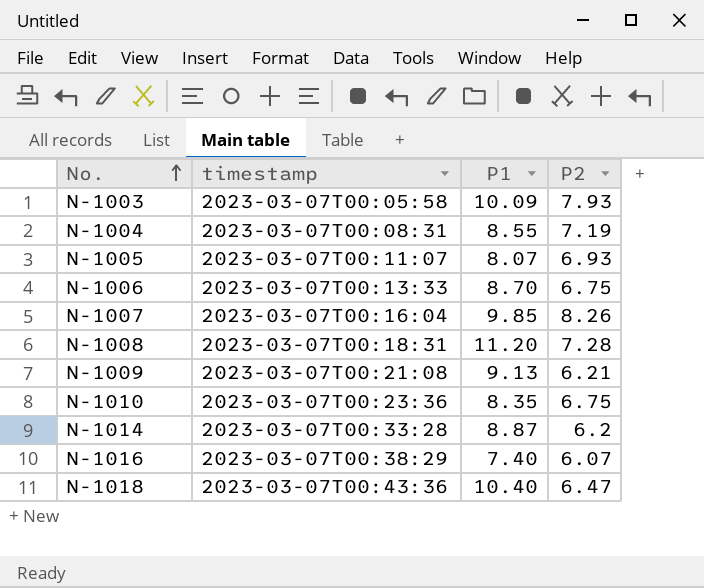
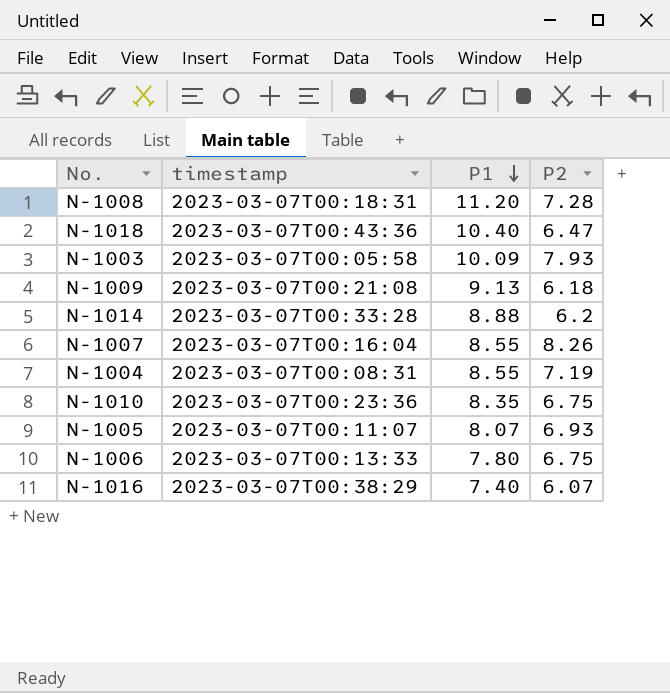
row order: No. ascending -> P1 descending
N-1009 | P2: 6.21 -> 6.18
N-1014 | P1: 8.87 -> 8.88
N-1007 | P1: 9.85 -> 8.55
N-1006 | P1: 8.70 -> 7.80

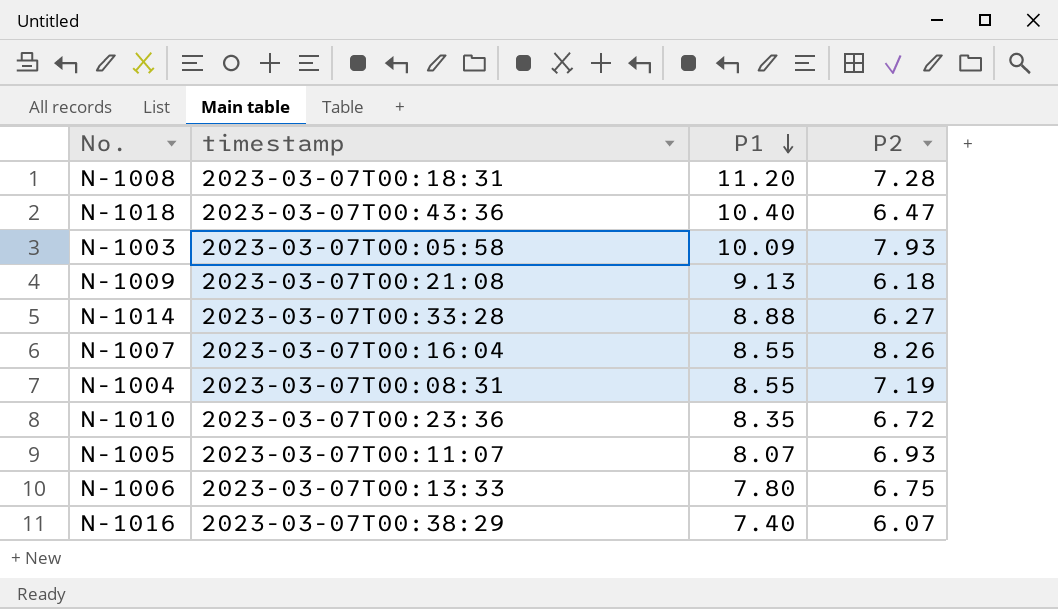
N-1014 | P2: 6.2 -> 6.27
N-1010 | P2: 6.75 -> 6.72

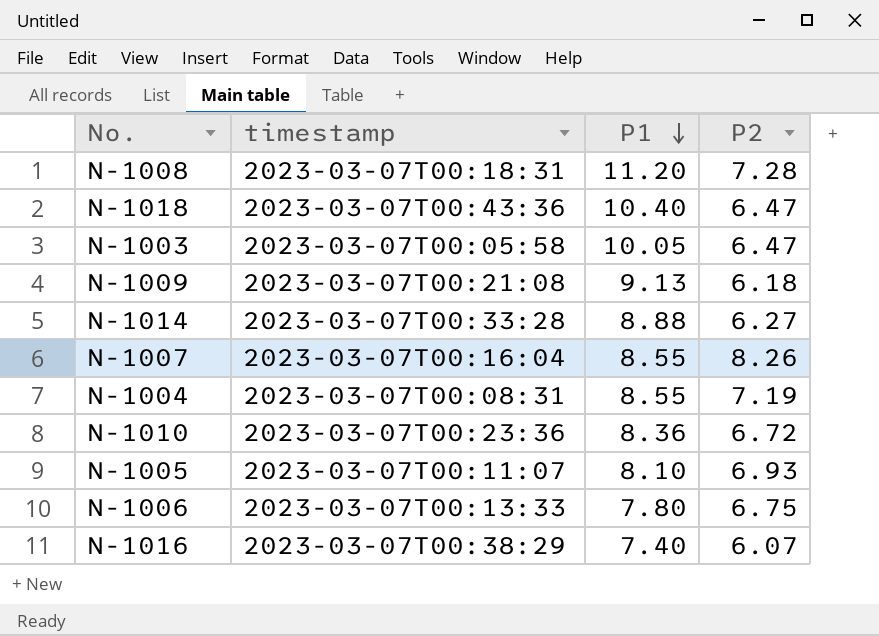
N-1003 | P1: 10.09 -> 10.05
N-1003 | P2: 7.93 -> 6.47
N-1010 | P1: 8.35 -> 8.36
N-1005 | P1: 8.07 -> 8.10

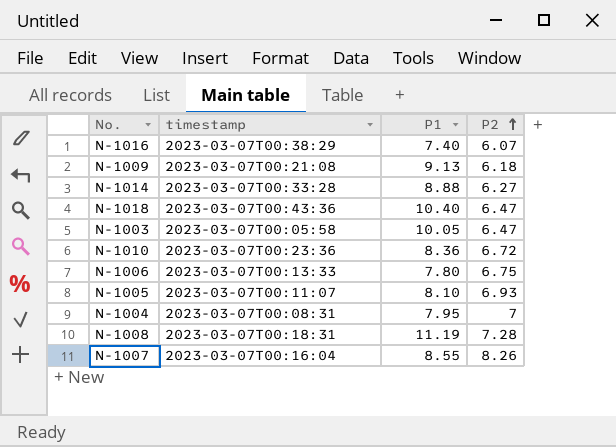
row order: P1 descending -> P2 ascending
N-1004 | P1: 8.55 -> 7.95
N-1004 | P2: 7.19 -> 7
N-1008 | P1: 11.20 -> 11.19

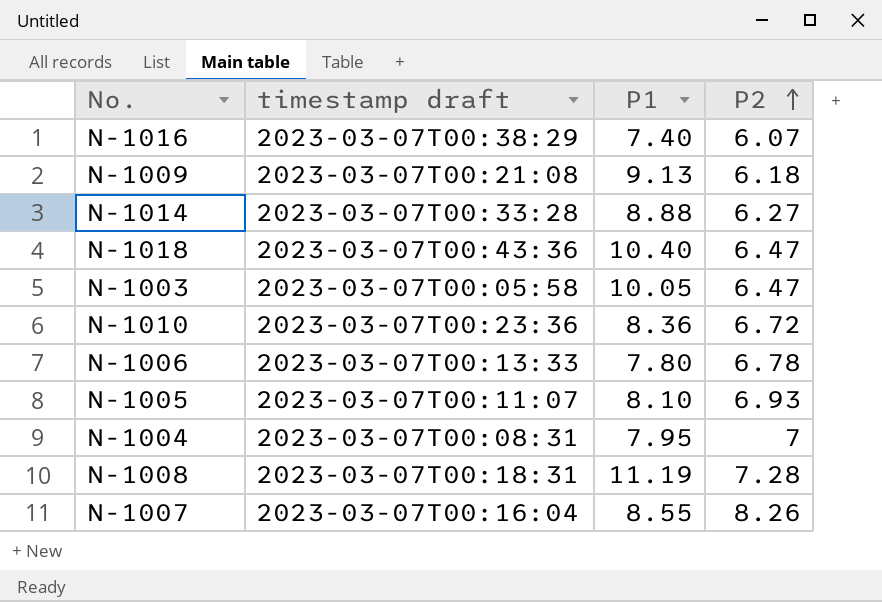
column name: timestamp -> timestamp draft
N-1006 | P2: 6.75 -> 6.78

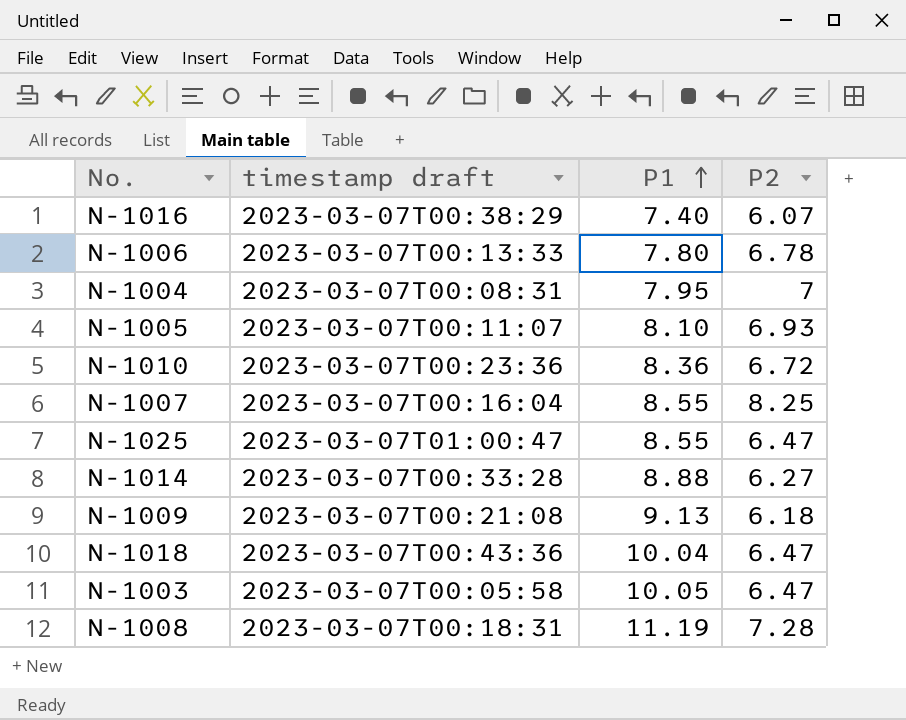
row order: P2 ascending -> P1 ascending
N-1007 | P2: 8.26 -> 8.25
row N-1025: none -> 2023-03-07T01:00:47 | 8.55 | 6.47
N-1018 | P1: 10.40 -> 10.04

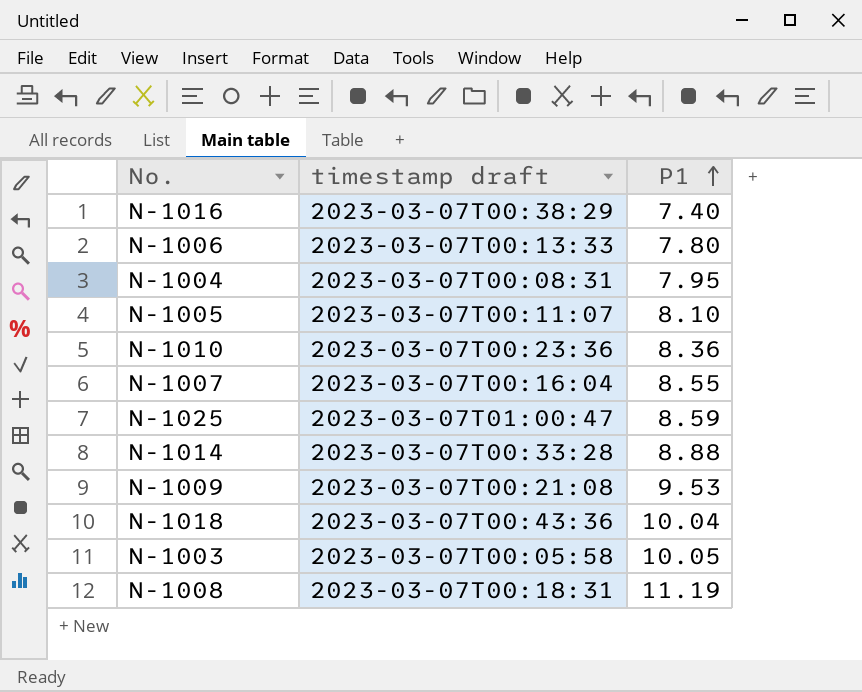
column P2 | position: 4 -> none
N-1025 | P1: 8.55 -> 8.59
N-1009 | P1: 9.13 -> 9.53

